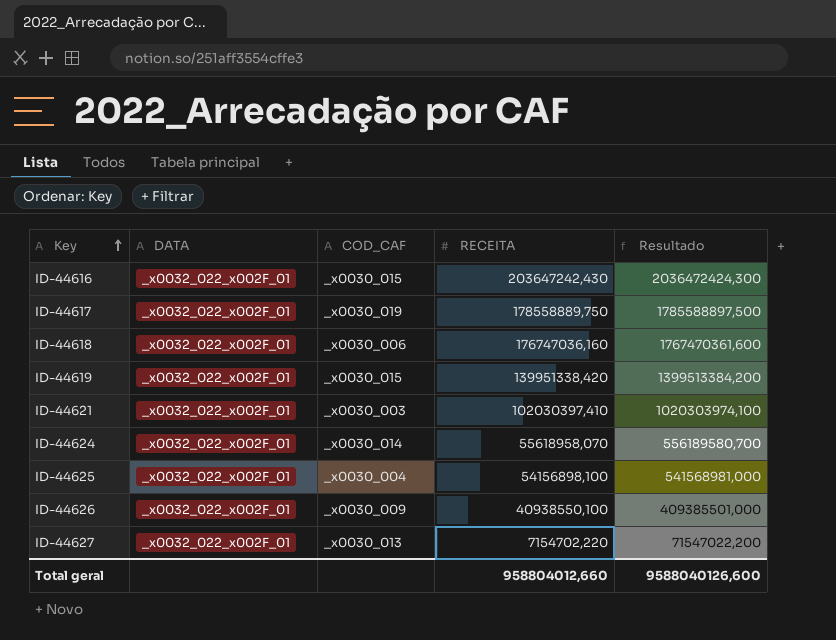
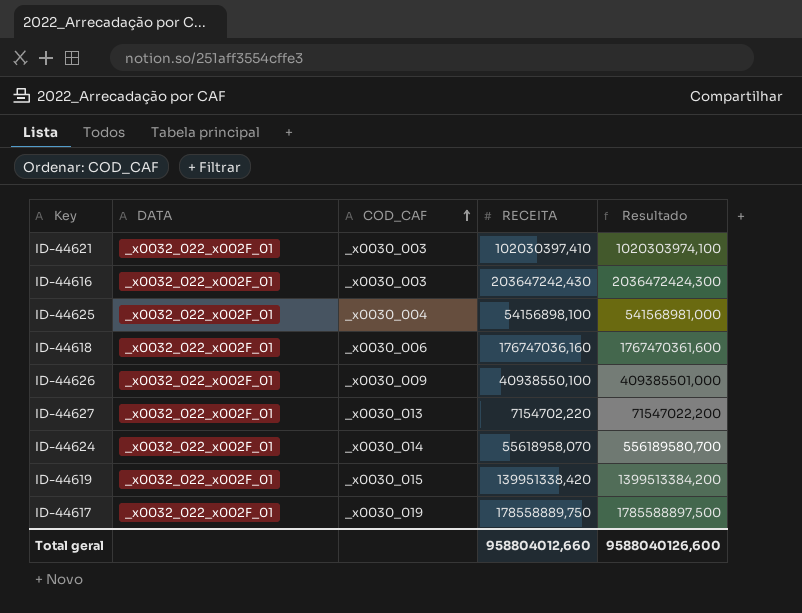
row order: Key ascending -> COD_CAF ascending
ID-44616 | COD_CAF: _x0030_015 -> _x0030_003

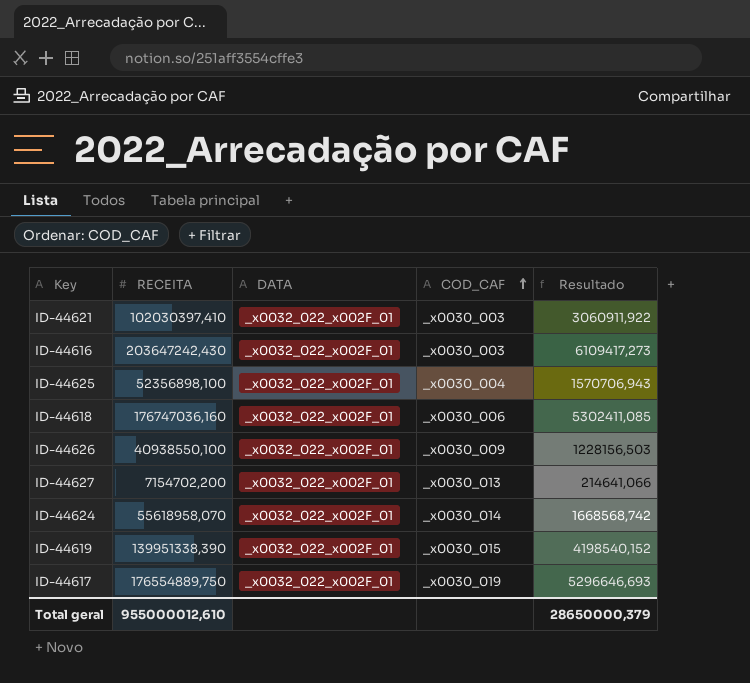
column RECEITA | position: 4 -> 2
column Resultado | formula: [RECEITA] * 10 -> [RECEITA] * 0,03
ID-44625 | RECEITA: 54156898,100 -> 52356898,100
ID-44627 | RECEITA: 7154702,220 -> 7154702,200
ID-44619 | RECEITA: 139951338,420 -> 139951338,390
ID-44617 | RECEITA: 178558889,750 -> 176554889,750
Total geral | RECEITA: 958804012,660 -> 955000012,610
Total geral | Resultado: 9588040126,600 -> 28650000,379

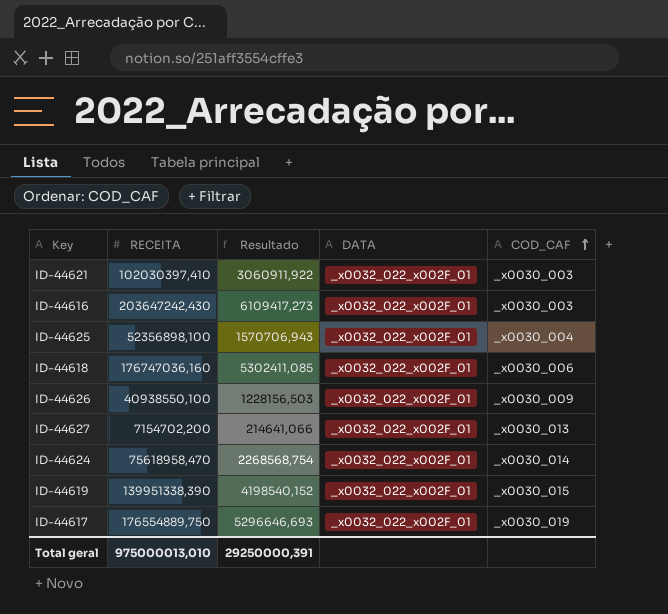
column Resultado | position: 5 -> 3
ID-44624 | RECEITA: 55618958,070 -> 75618958,470
ID-44624 | Resultado: 1668568,742 -> 2268568,754
Total geral | RECEITA: 955000012,610 -> 975000013,010
Total geral | Resultado: 28650000,379 -> 29250000,391

